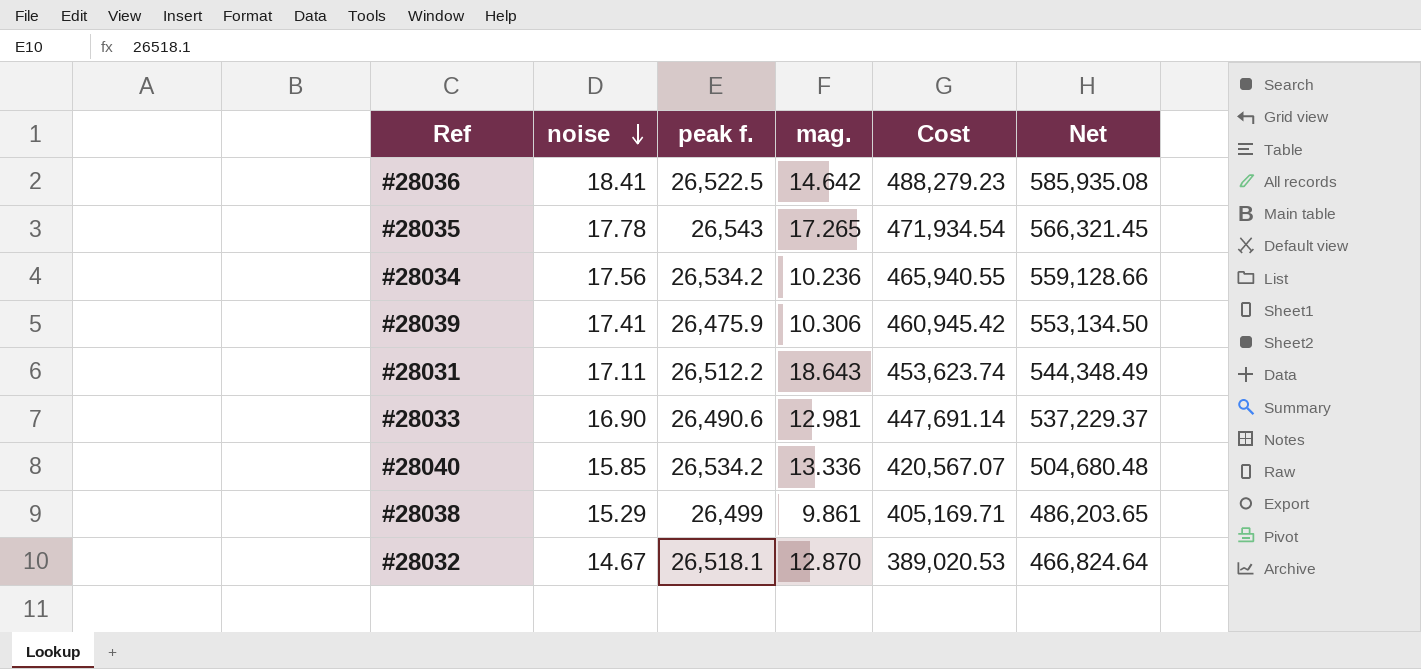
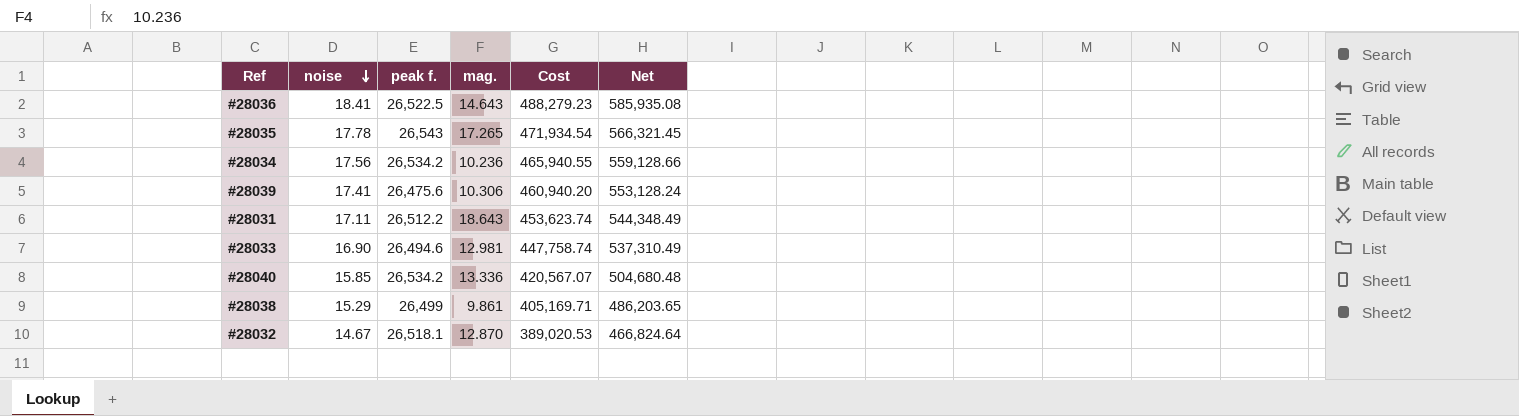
#28036 | mag.: 14.642 -> 14.643
#28039 | peak f.: 26,475.9 -> 26,475.6
#28039 | Cost: 460,945.42 -> 460,940.20
#28039 | Net: 553,134.50 -> 553,128.24
#28033 | peak f.: 26,490.6 -> 26,494.6
#28033 | Cost: 447,691.14 -> 447,758.74
#28033 | Net: 537,229.37 -> 537,310.49

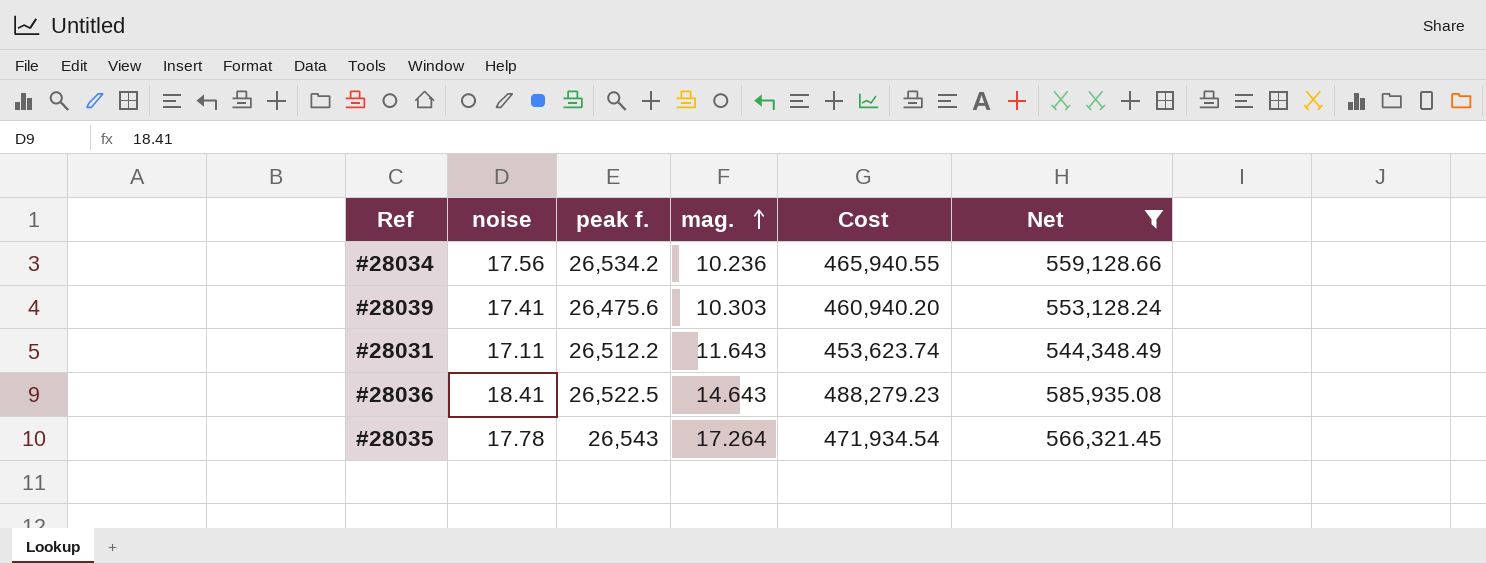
filter: none -> Net >= 544,348.49
row order: noise descending -> mag. ascending
#28039 | mag.: 10.306 -> 10.303
#28031 | mag.: 18.643 -> 11.643
#28035 | mag.: 17.265 -> 17.264

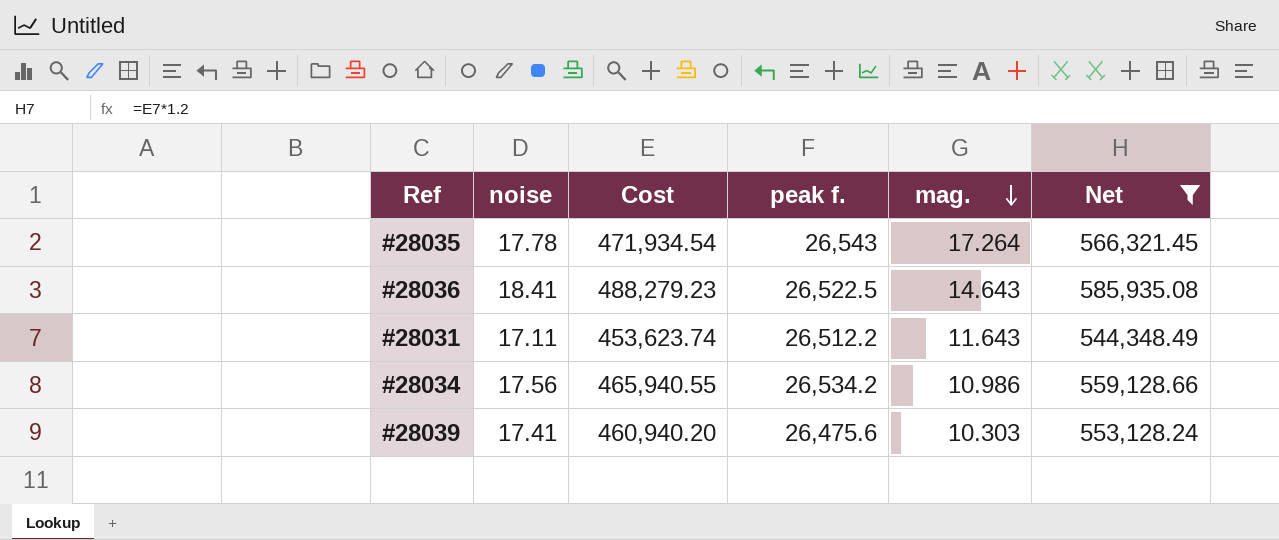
row order: mag. ascending -> mag. descending
column Cost | position: 5 -> 3
#28034 | mag.: 10.236 -> 10.986

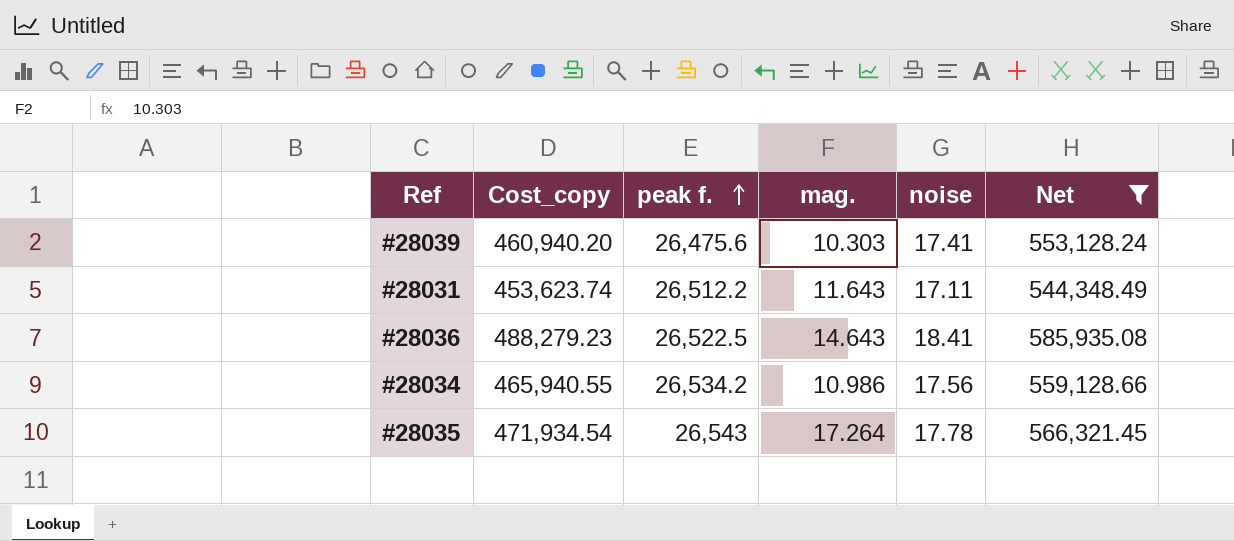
row order: mag. descending -> peak f. ascending
column name: Cost -> Cost_copy
column noise | position: 2 -> 5

